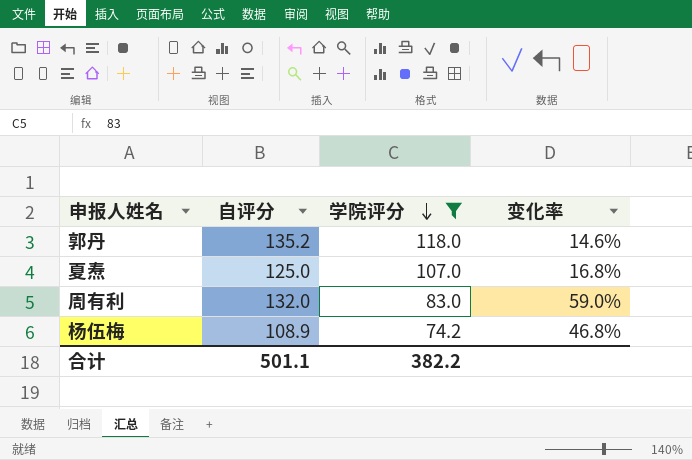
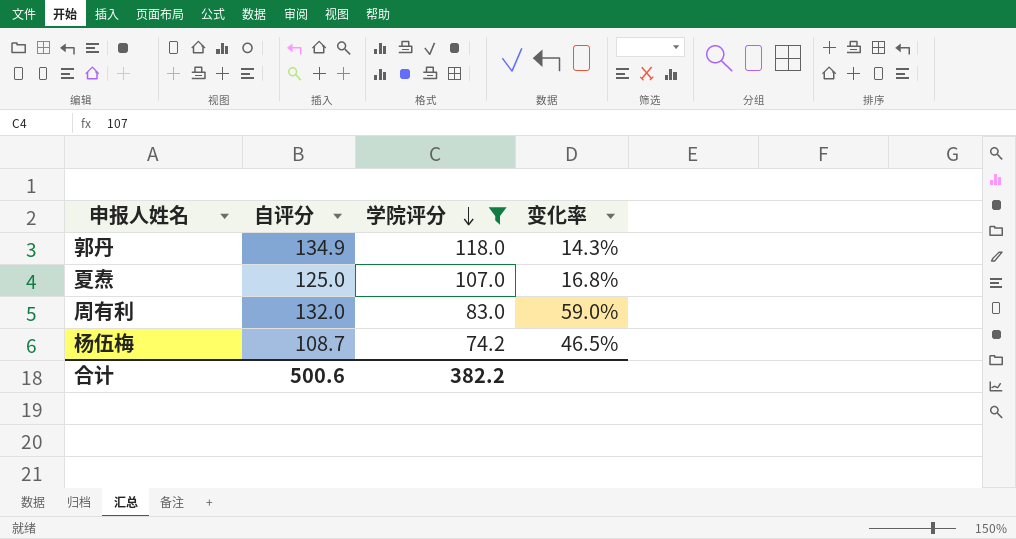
郭丹 | 自评分: 135.2 -> 134.9
郭丹 | 变化率: 14.6% -> 14.3%
杨伍梅 | 自评分: 108.9 -> 108.7
杨伍梅 | 变化率: 46.8% -> 46.5%
合计 | 自评分: 501.1 -> 500.6

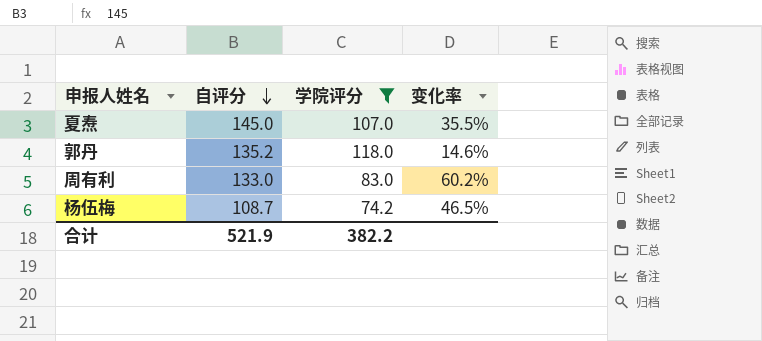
row order: 学院评分 descending -> 自评分 descending
夏焘 | 自评分: 125.0 -> 145.0
夏焘 | 变化率: 16.8% -> 35.5%
郭丹 | 自评分: 134.9 -> 135.2
郭丹 | 变化率: 14.3% -> 14.6%
周有利 | 自评分: 132.0 -> 133.0
周有利 | 变化率: 59.0% -> 60.2%
合计 | 自评分: 500.6 -> 521.9

